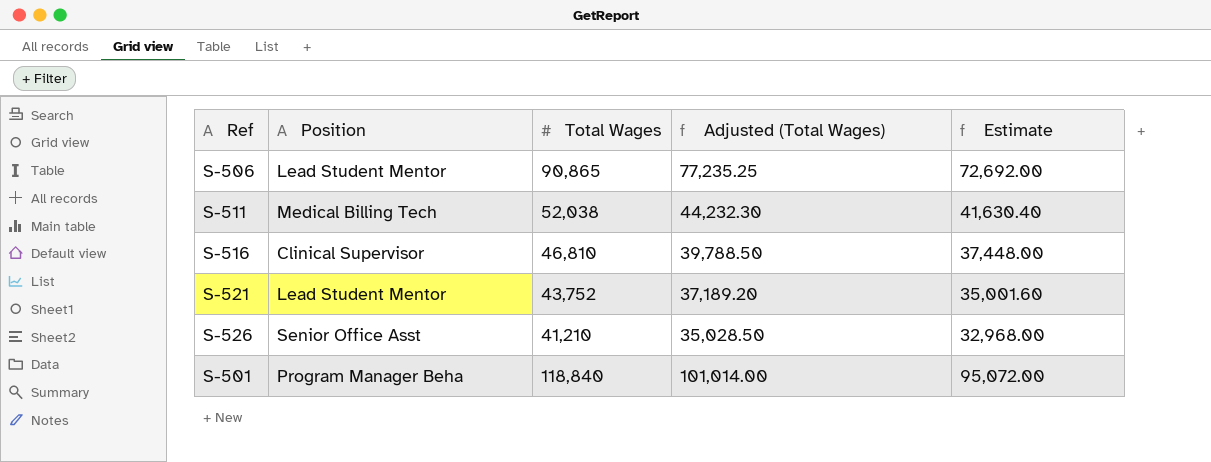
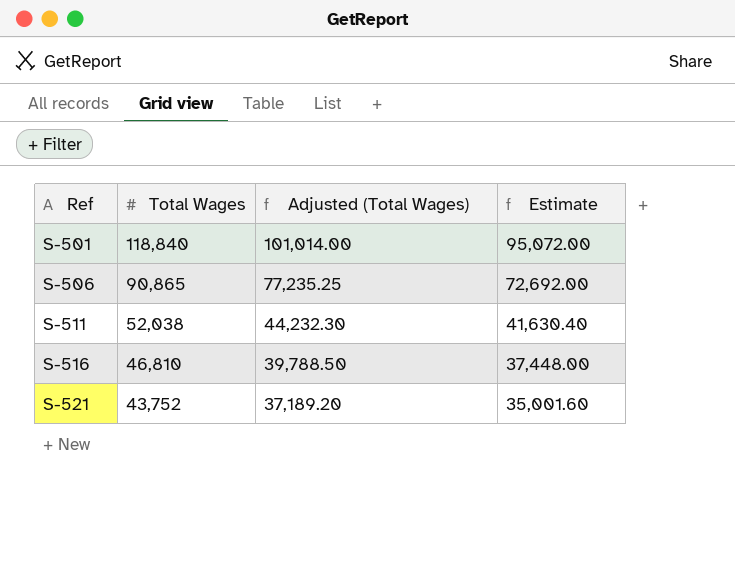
row order: none -> Ref ascending
column Position | position: 2 -> none
row S-526: Senior Office Asst | 41,210 | 35,028.50 | 32,968.00 -> none

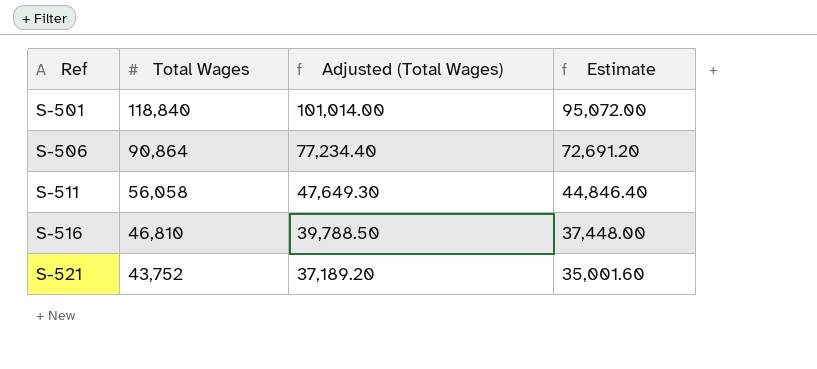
S-506 | Total Wages: 90,865 -> 90,864
S-506 | Adjusted (Total Wages): 77,235.25 -> 77,234.40
S-506 | Estimate: 72,692.00 -> 72,691.20
S-511 | Total Wages: 52,038 -> 56,058
S-511 | Adjusted (Total Wages): 44,232.30 -> 47,649.30
S-511 | Estimate: 41,630.40 -> 44,846.40

